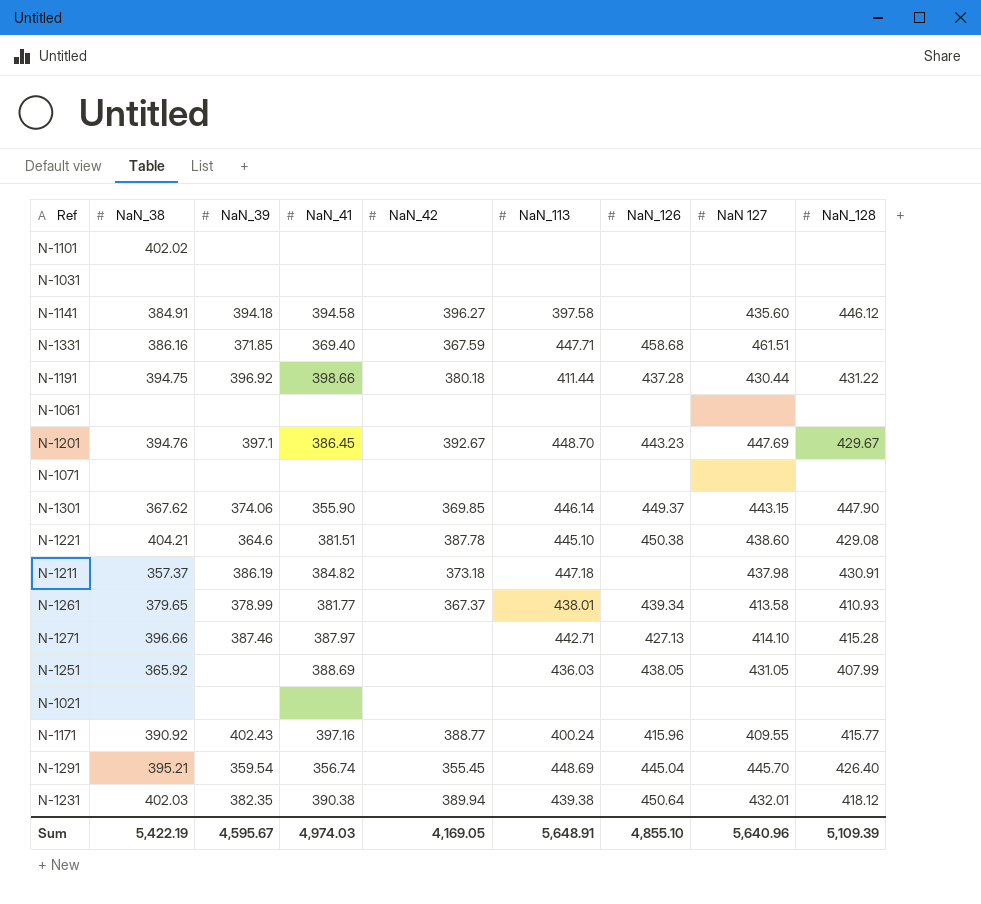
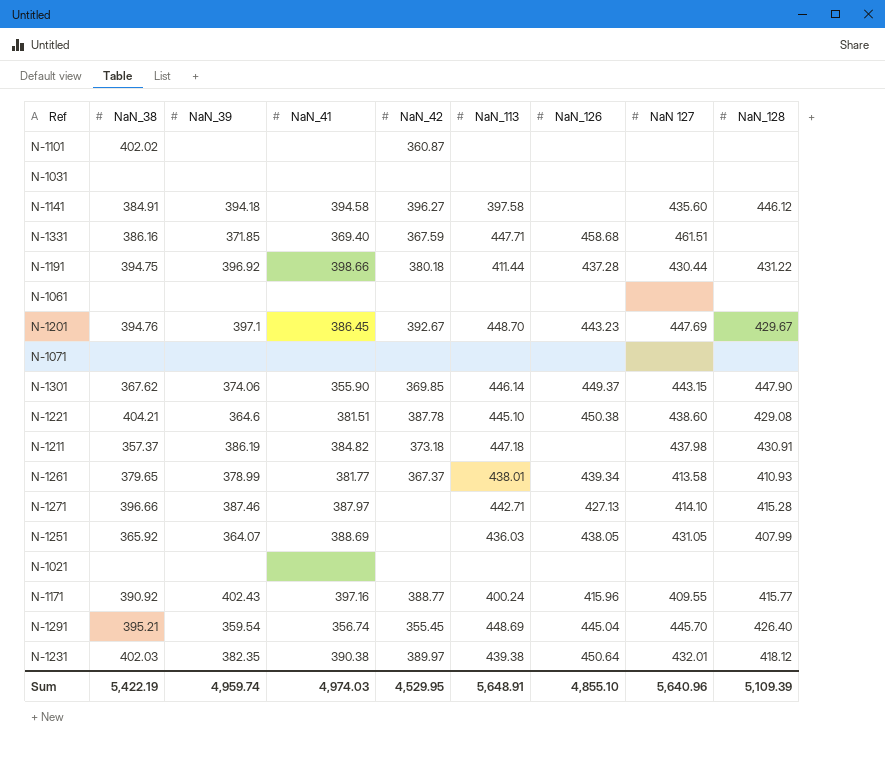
N-1101 | NaN_42: none -> 360.87
N-1251 | NaN_39: none -> 364.07
N-1231 | NaN_42: 389.94 -> 389.97
Sum | NaN_39: 4,595.67 -> 4,959.74
Sum | NaN_42: 4,169.05 -> 4,529.95

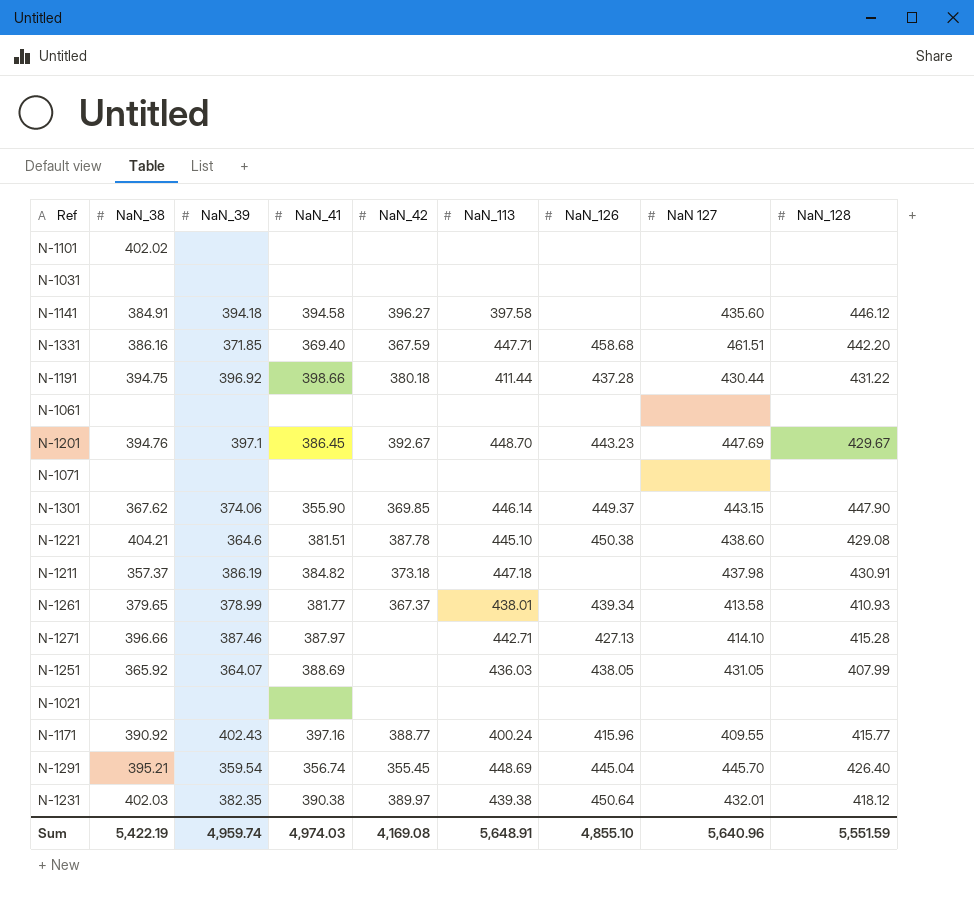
N-1101 | NaN_42: 360.87 -> none
N-1331 | NaN_128: none -> 442.20
Sum | NaN_42: 4,529.95 -> 4,169.08
Sum | NaN_128: 5,109.39 -> 5,551.59

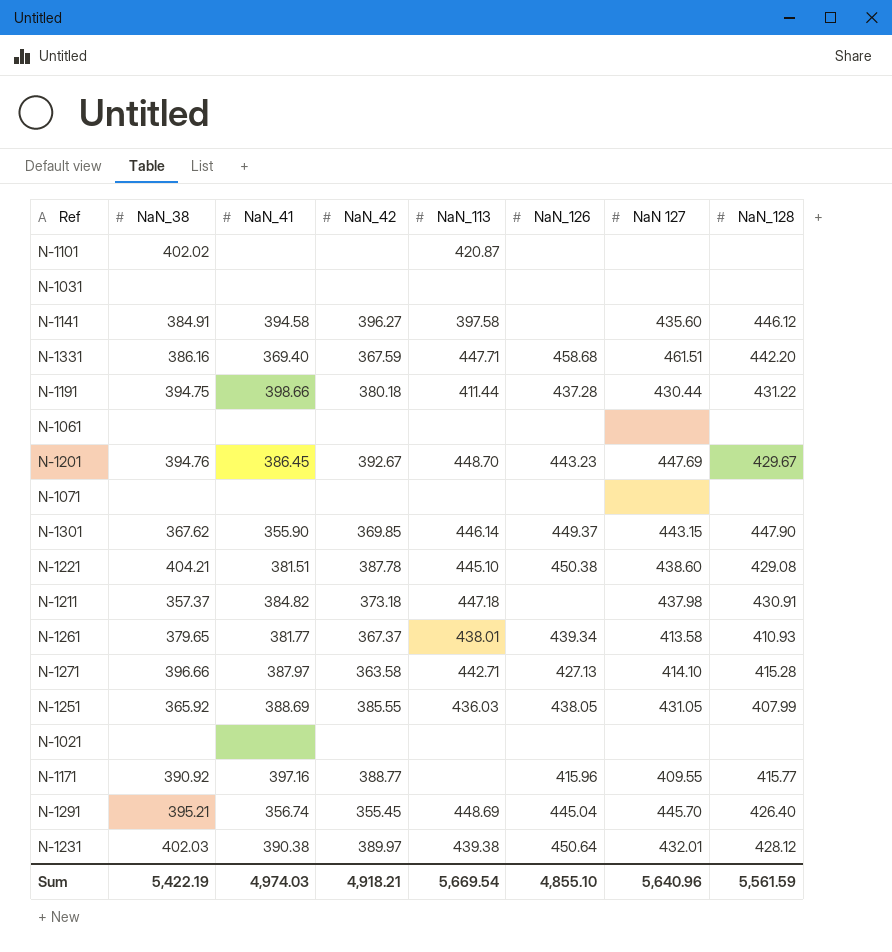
column NaN_39 | position: 3 -> none
N-1101 | NaN_113: none -> 420.87
N-1271 | NaN_42: none -> 363.58
N-1251 | NaN_42: none -> 385.55
N-1171 | NaN_113: 400.24 -> none
N-1231 | NaN_128: 418.12 -> 428.12
Sum | NaN_42: 4,169.08 -> 4,918.21
Sum | NaN_113: 5,648.91 -> 5,669.54
Sum | NaN_128: 5,551.59 -> 5,561.59

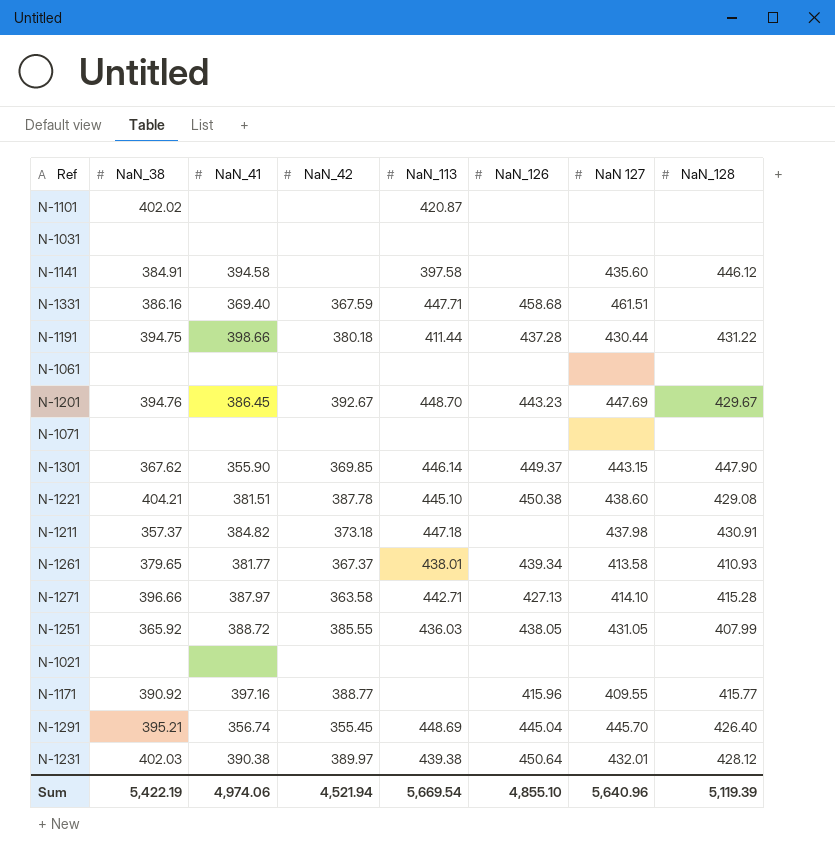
N-1141 | NaN_42: 396.27 -> none
N-1331 | NaN_128: 442.20 -> none
N-1251 | NaN_41: 388.69 -> 388.72
Sum | NaN_41: 4,974.03 -> 4,974.06
Sum | NaN_42: 4,918.21 -> 4,521.94
Sum | NaN_128: 5,561.59 -> 5,119.39

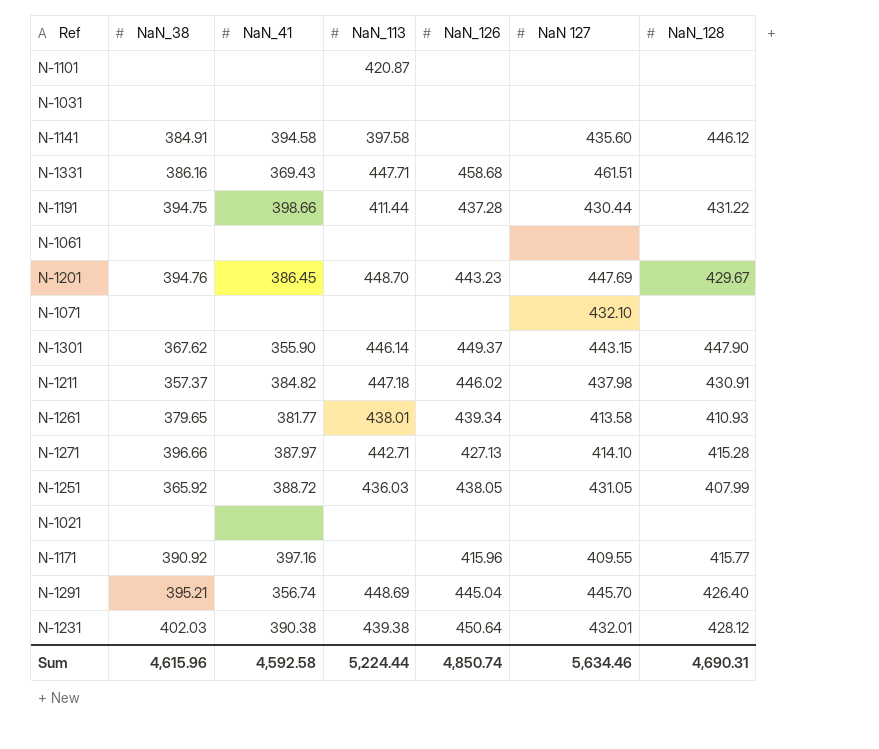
column NaN_42 | position: 4 -> none
row N-1221: 404.21 | 381.51 | 387.78 | 445.10 | 450.38 | 438.60 | 429.08 -> none
N-1101 | NaN_38: 402.02 -> none
N-1331 | NaN_41: 369.40 -> 369.43
N-1071 | NaN 127: none -> 432.10
N-1211 | NaN_126: none -> 446.02
Sum | NaN_38: 5,422.19 -> 4,615.96
Sum | NaN_41: 4,974.06 -> 4,592.58
Sum | NaN_113: 5,669.54 -> 5,224.44
Sum | NaN_126: 4,855.10 -> 4,850.74
Sum | NaN 127: 5,640.96 -> 5,634.46
Sum | NaN_128: 5,119.39 -> 4,690.31

